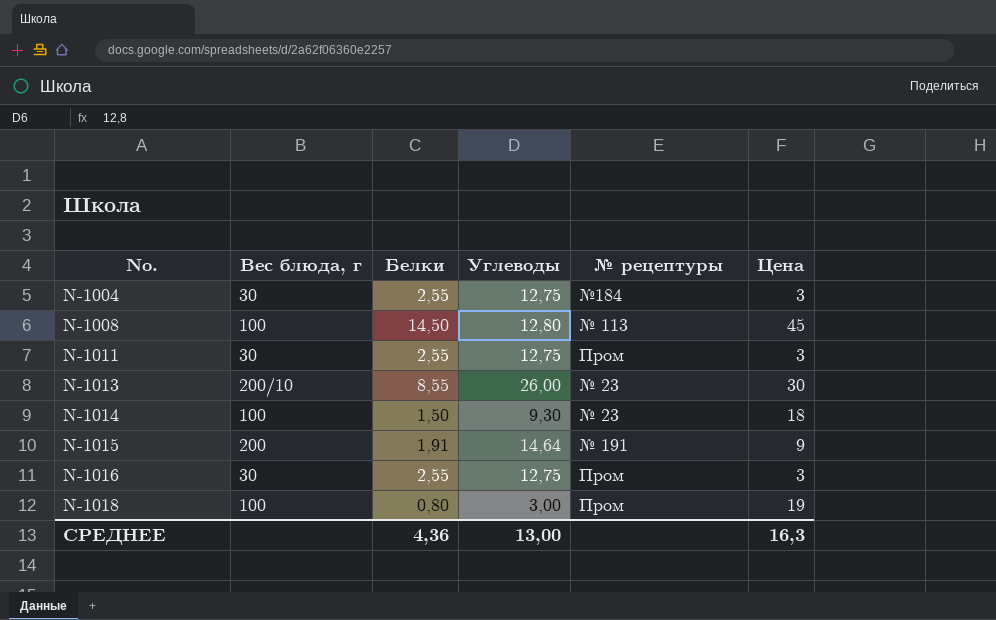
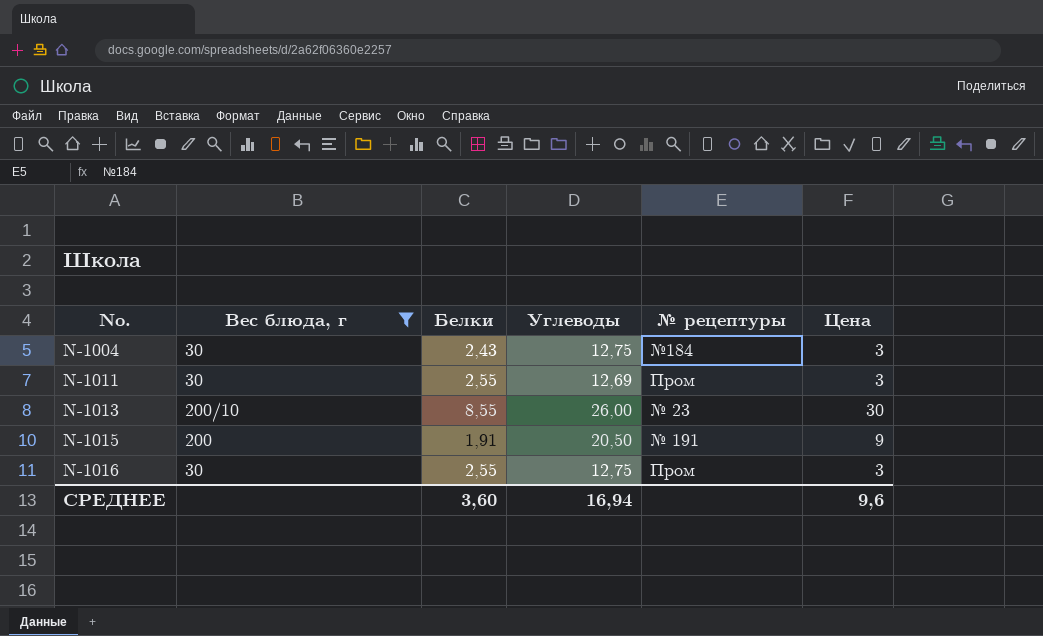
filter: none -> Вес блюда, г != 100
N-1004 | Белки: 2,55 -> 2,43
N-1011 | Углеводы: 12,75 -> 12,69
N-1015 | Углеводы: 14,64 -> 20,50
СРЕДНЕЕ | Белки: 4,36 -> 3,60
СРЕДНЕЕ | Углеводы: 13,00 -> 16,94
СРЕДНЕЕ | Цена: 16,3 -> 9,6

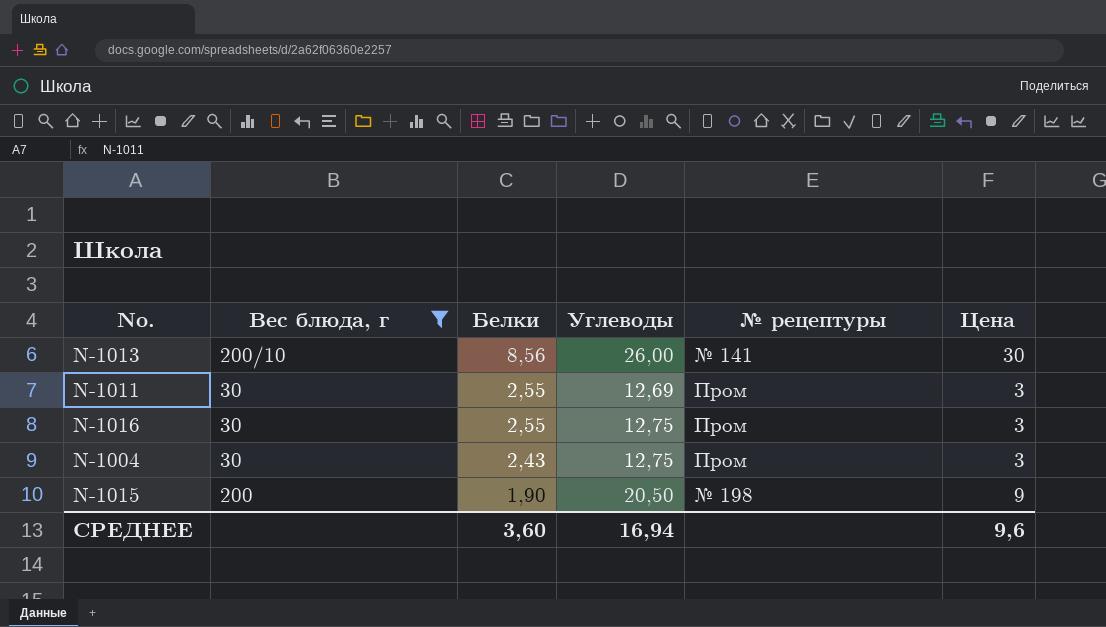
row order: No. ascending -> Белки descending
N-1013 | Белки: 8,55 -> 8,56
N-1013 | № рецептуры: № 23 -> № 141
N-1004 | № рецептуры: №184 -> Пром
N-1015 | Белки: 1,91 -> 1,90
N-1015 | № рецептуры: № 191 -> № 198

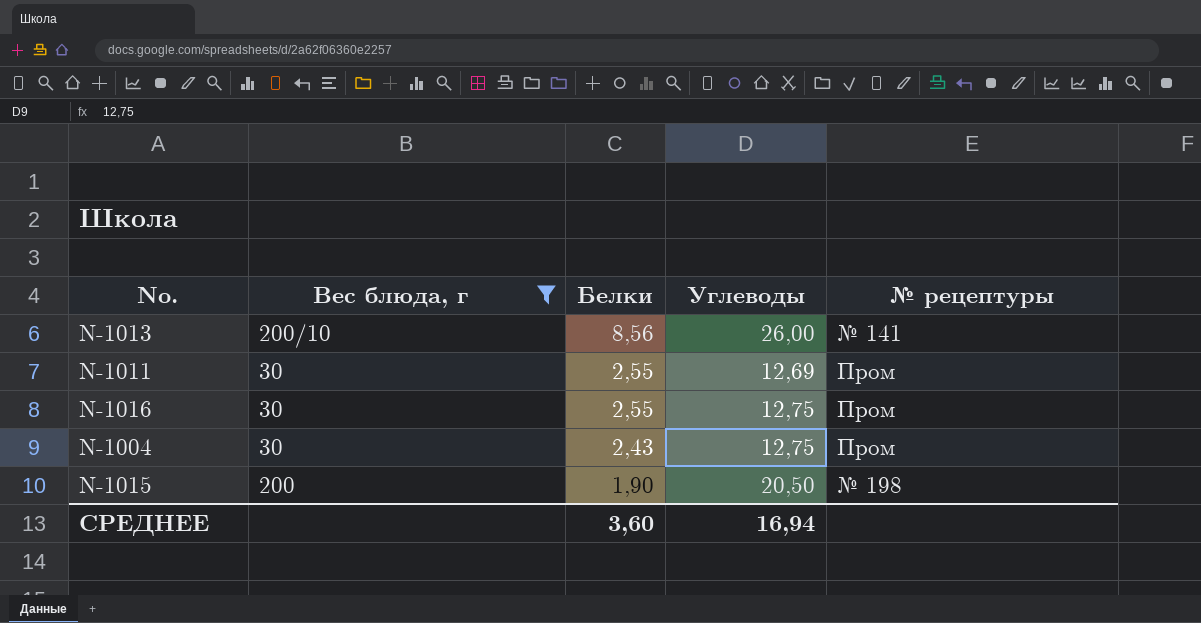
column Цена | position: 6 -> none

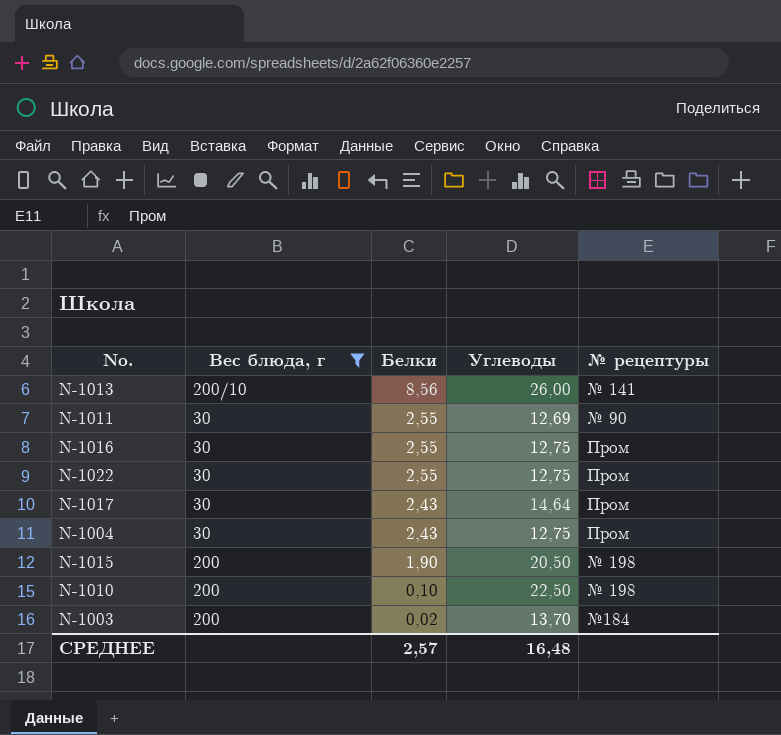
N-1011 | № рецептуры: Пром -> № 90
row N-1022: none -> 30 | 2,55 | 12,75 | Пром
row N-1017: none -> 30 | 2,43 | 14,64 | Пром
row N-1010: none -> 200 | 0,10 | 22,50 | № 198
row N-1003: none -> 200 | 0,02 | 13,70 | №184
СРЕДНЕЕ | Белки: 3,60 -> 2,57
СРЕДНЕЕ | Углеводы: 16,94 -> 16,48

